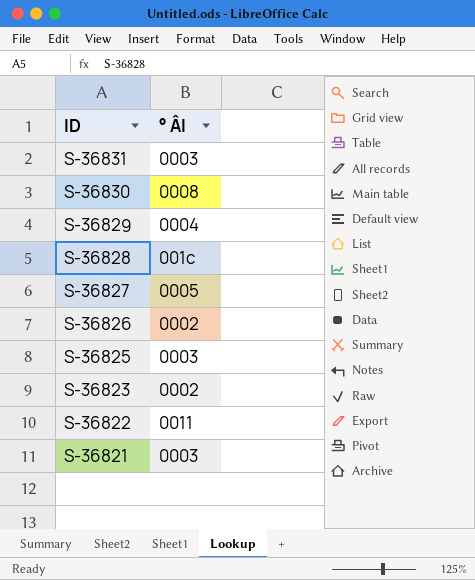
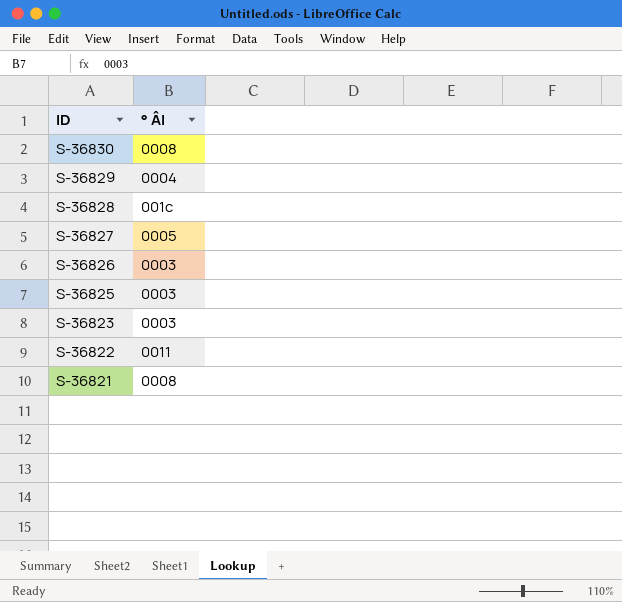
row S-36831: 0003 -> none
S-36826 | ° ÂI: 0002 -> 0003
S-36823 | ° ÂI: 0002 -> 0003
S-36821 | ° ÂI: 0003 -> 0008

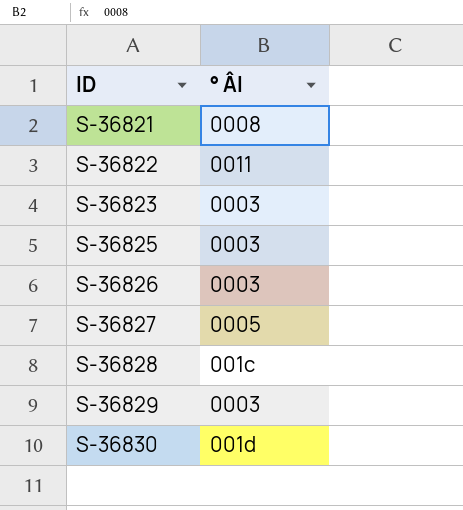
row order: ID descending -> ID ascending
S-36829 | ° ÂI: 0004 -> 0003
S-36830 | ° ÂI: 0008 -> 001d

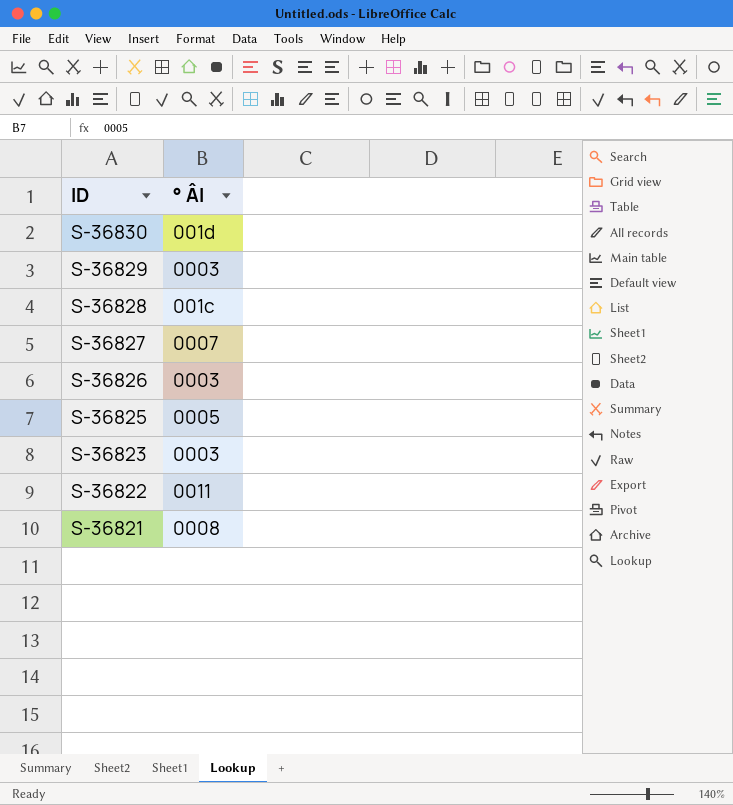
row order: ID ascending -> ID descending
S-36827 | ° ÂI: 0005 -> 0007
S-36825 | ° ÂI: 0003 -> 0005

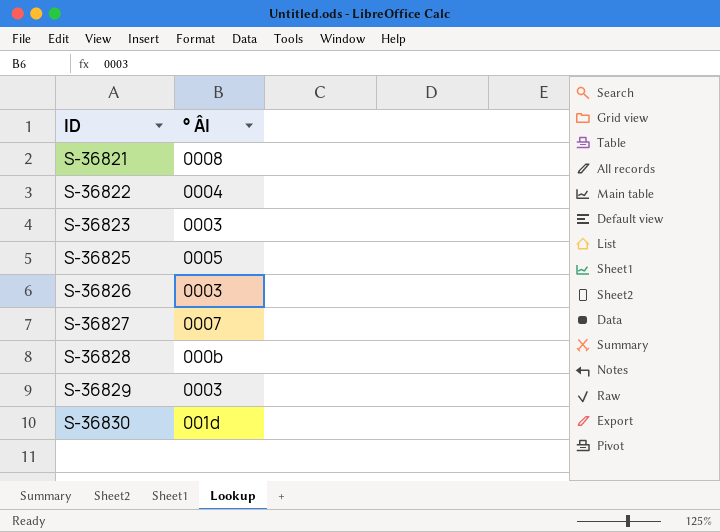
row order: ID descending -> ID ascending
S-36822 | ° ÂI: 0011 -> 0004
S-36828 | ° ÂI: 001c -> 000b

